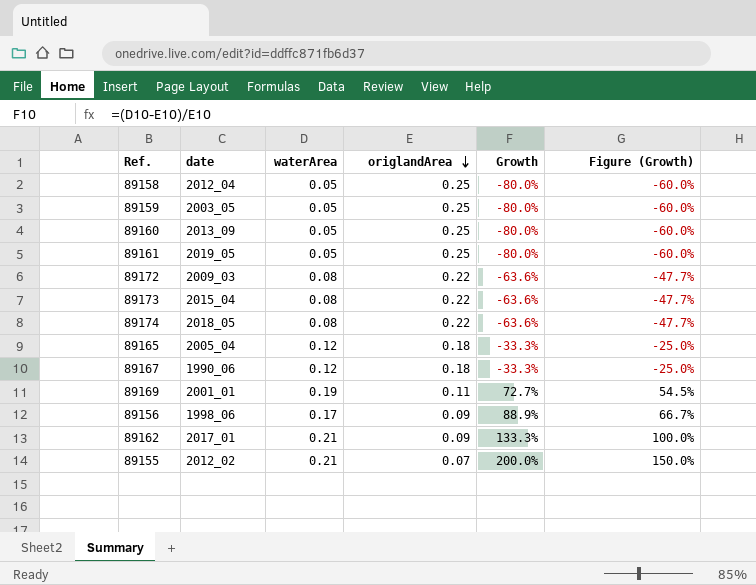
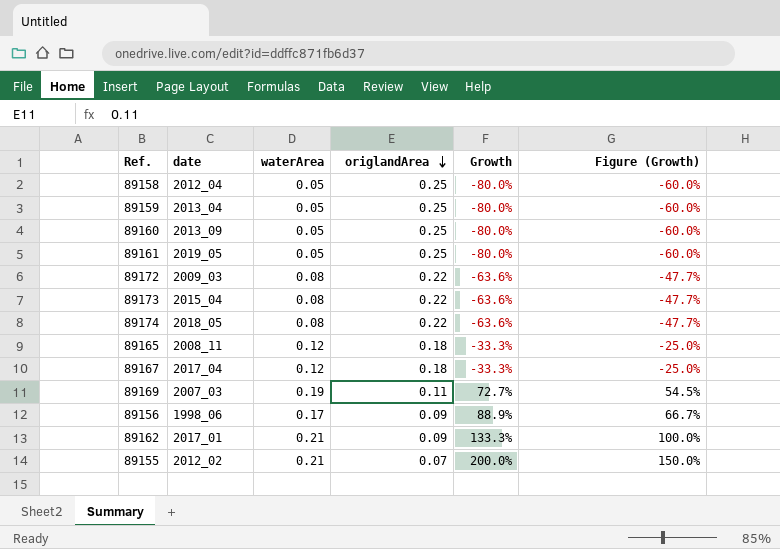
89159 | date: 2003_05 -> 2013_04
89165 | date: 2005_04 -> 2008_11
89167 | date: 1990_06 -> 2017_04
89169 | date: 2001_01 -> 2007_03

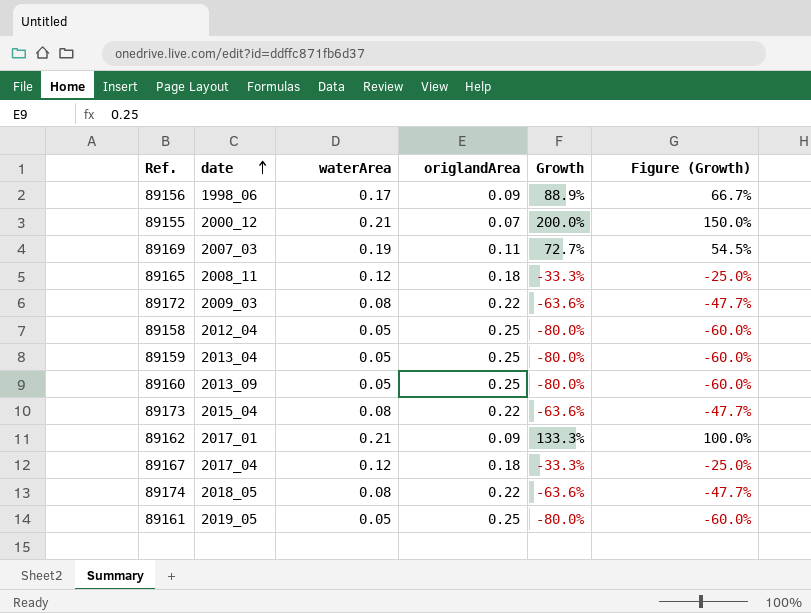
row order: origlandArea descending -> date ascending
89155 | date: 2012_02 -> 2000_12

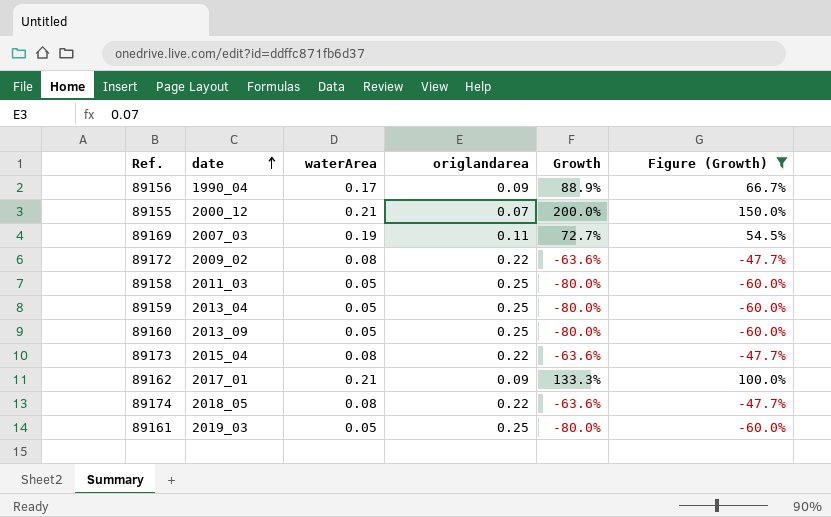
filter: none -> Figure (Growth) != -25.0%
column name: origlandArea -> origlandarea
89156 | date: 1998_06 -> 1990_04
89172 | date: 2009_03 -> 2009_02
89158 | date: 2012_04 -> 2011_03
89161 | date: 2019_05 -> 2019_03

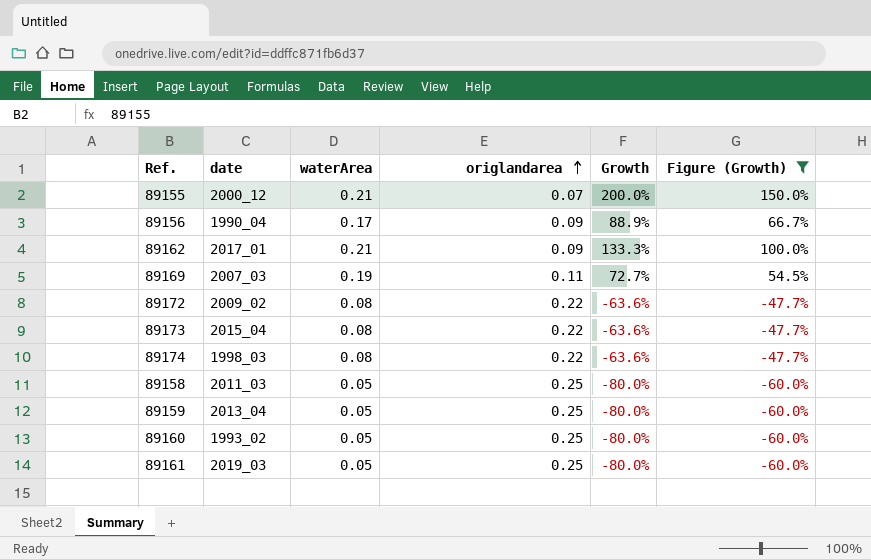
row order: date ascending -> origlandarea ascending
89174 | date: 2018_05 -> 1998_03
89160 | date: 2013_09 -> 1993_02

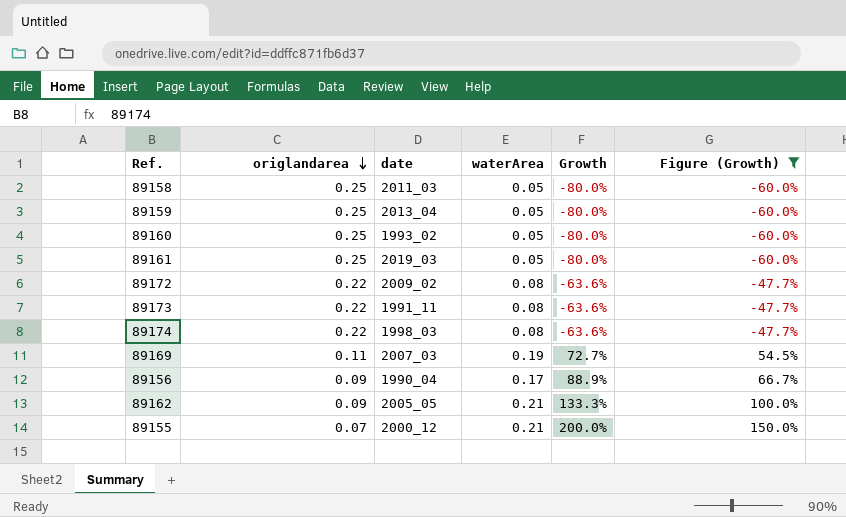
row order: origlandarea ascending -> origlandarea descending
column origlandarea | position: 4 -> 2
89173 | date: 2015_04 -> 1991_11
89162 | date: 2017_01 -> 2005_05

